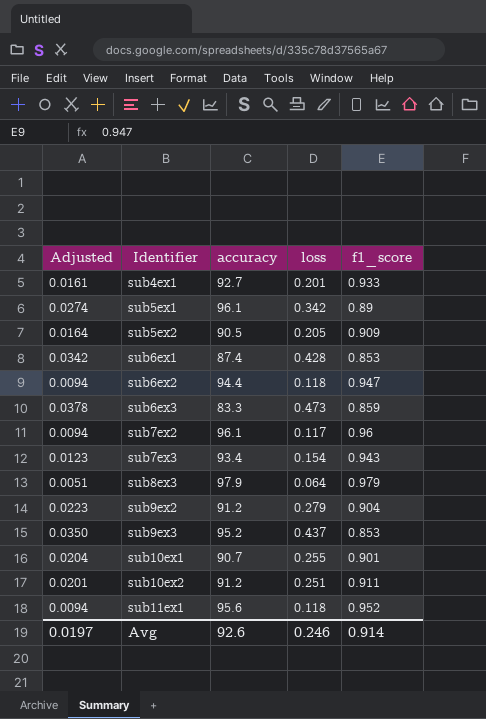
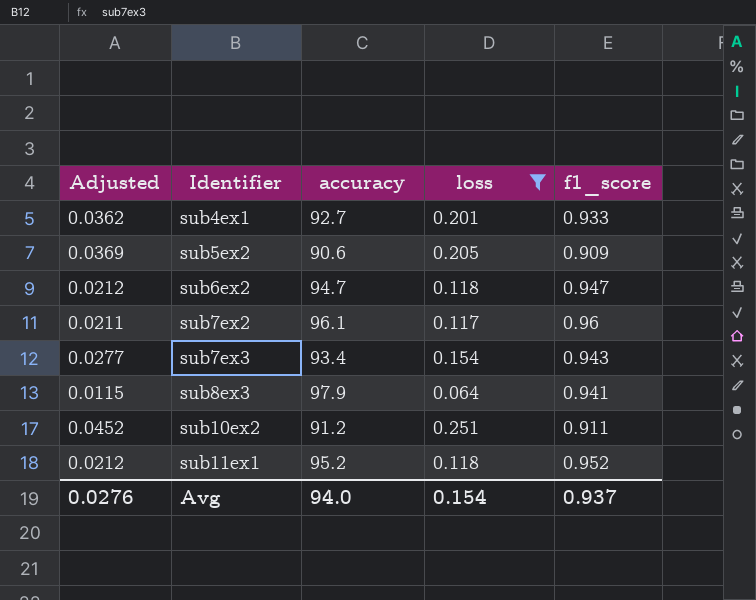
filter: none -> loss <= 0.251
column Adjusted | formula: [loss] * 0.08 -> [loss] * 0.18
sub5ex2 | accuracy: 90.5 -> 90.6
sub6ex2 | accuracy: 94.4 -> 94.7
sub8ex3 | f1_score: 0.979 -> 0.941
sub11ex1 | accuracy: 95.6 -> 95.2
Avg | Adjusted: 0.0197 -> 0.0276
Avg | accuracy: 92.6 -> 94.0
Avg | loss: 0.246 -> 0.154
Avg | f1_score: 0.914 -> 0.937

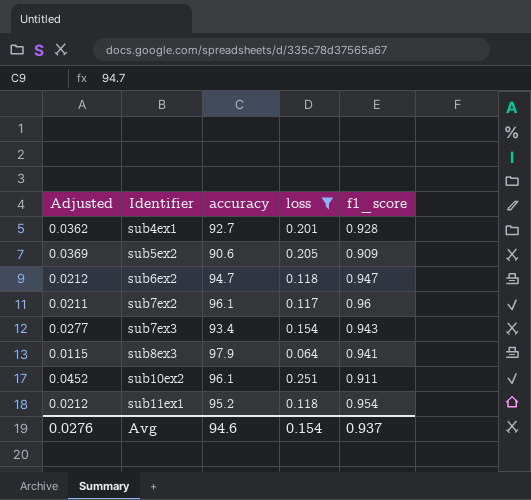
sub4ex1 | f1_score: 0.933 -> 0.928
sub10ex2 | accuracy: 91.2 -> 96.1
sub11ex1 | f1_score: 0.952 -> 0.954
Avg | accuracy: 94.0 -> 94.6

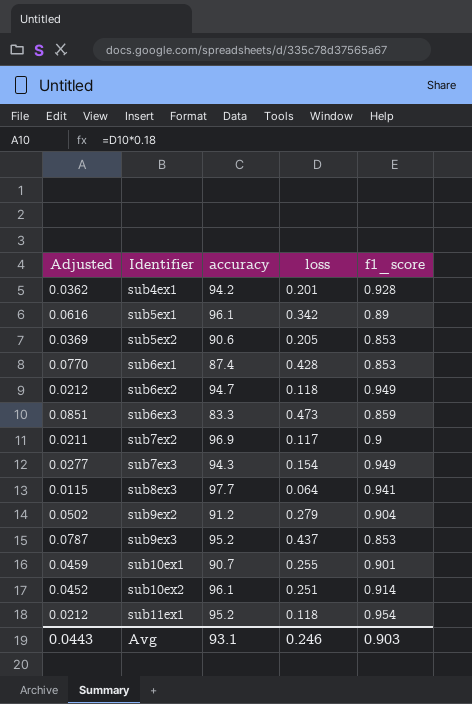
filter: loss <= 0.251 -> none
sub4ex1 | accuracy: 92.7 -> 94.2
sub5ex2 | f1_score: 0.909 -> 0.853
sub6ex2 | f1_score: 0.947 -> 0.949
sub7ex2 | accuracy: 96.1 -> 96.9
sub7ex2 | f1_score: 0.96 -> 0.9
sub7ex3 | accuracy: 93.4 -> 94.3
sub7ex3 | f1_score: 0.943 -> 0.949
sub8ex3 | accuracy: 97.9 -> 97.7
sub10ex2 | f1_score: 0.911 -> 0.914
Avg | Adjusted: 0.0276 -> 0.0443
Avg | accuracy: 94.6 -> 93.1
Avg | loss: 0.154 -> 0.246
Avg | f1_score: 0.937 -> 0.903

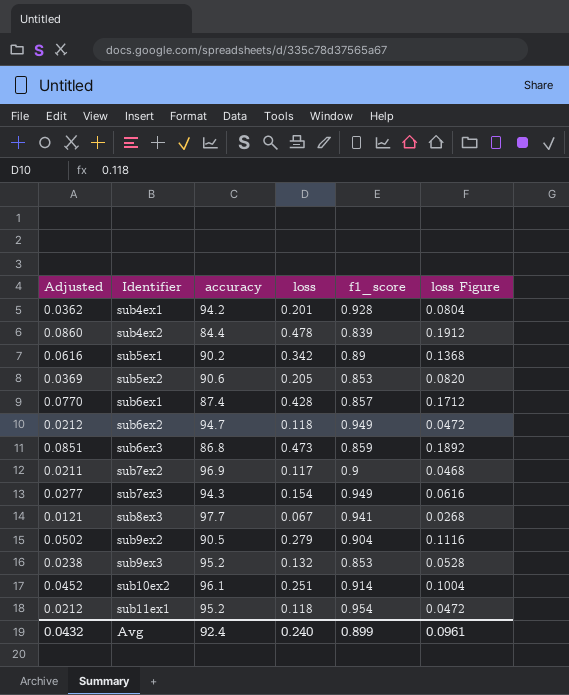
column loss Figure | formula: none -> [loss] * 0.4
row sub10ex1: 0.0459 | 90.7 | 0.255 | 0.901 -> none
row sub4ex2: none -> 0.0860 | 84.4 | 0.478 | 0.839 | 0.1912
sub5ex1 | accuracy: 96.1 -> 90.2
sub6ex1 | f1_score: 0.853 -> 0.857
sub6ex3 | accuracy: 83.3 -> 86.8
sub8ex3 | Adjusted: 0.0115 -> 0.0121
sub8ex3 | loss: 0.064 -> 0.067
sub9ex2 | accuracy: 91.2 -> 90.5
sub9ex3 | Adjusted: 0.0787 -> 0.0238
sub9ex3 | loss: 0.437 -> 0.132
Avg | Adjusted: 0.0443 -> 0.0432
Avg | accuracy: 93.1 -> 92.4
Avg | loss: 0.246 -> 0.240
Avg | f1_score: 0.903 -> 0.899

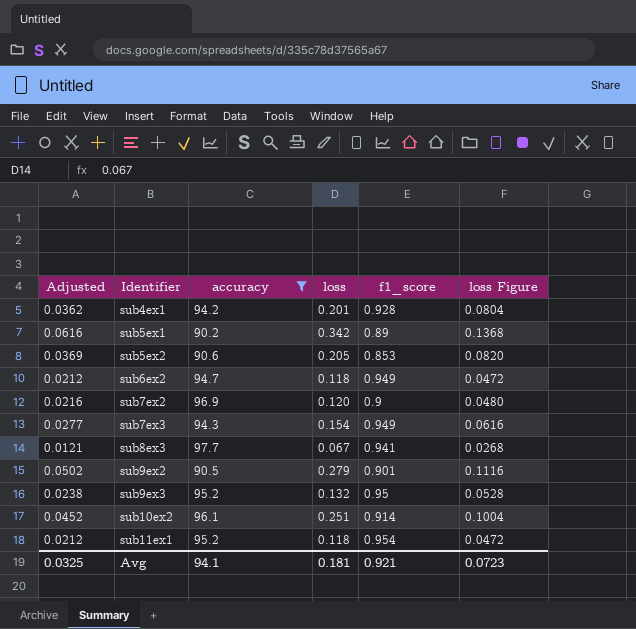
filter: none -> accuracy >= 90.2
sub7ex2 | Adjusted: 0.0211 -> 0.0216
sub7ex2 | loss: 0.117 -> 0.120
sub7ex2 | loss Figure: 0.0468 -> 0.0480
sub9ex2 | f1_score: 0.904 -> 0.901
sub9ex3 | f1_score: 0.853 -> 0.95
Avg | Adjusted: 0.0432 -> 0.0325
Avg | accuracy: 92.4 -> 94.1
Avg | loss: 0.240 -> 0.181
Avg | f1_score: 0.899 -> 0.921
Avg | loss Figure: 0.0961 -> 0.0723

